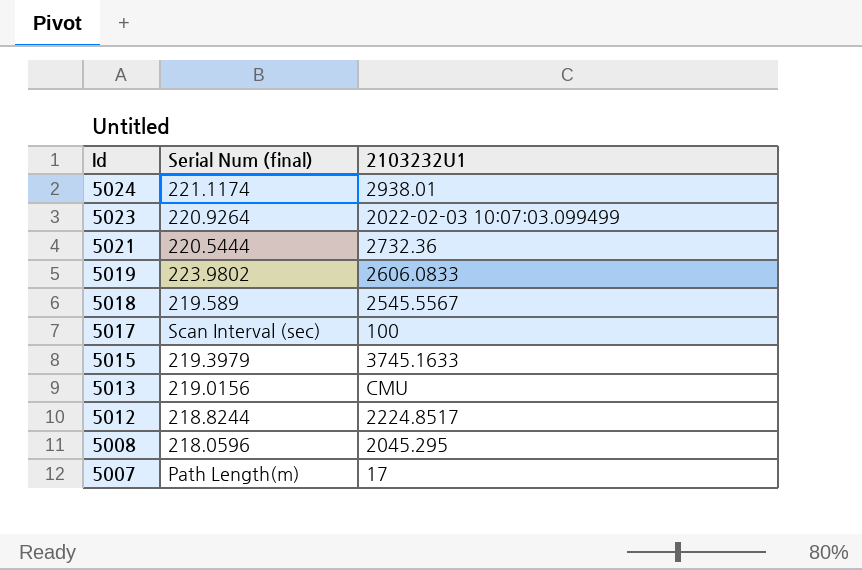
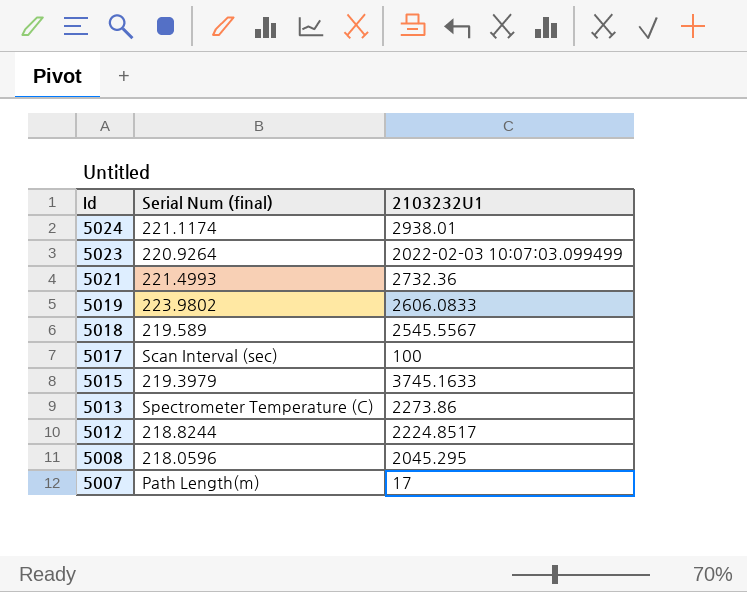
5021 | Serial Num (final): 220.5444 -> 221.4993
5013 | Serial Num (final): 219.0156 -> Spectrometer Temperature (C)
5013 | 2103232U1: CMU -> 2273.86

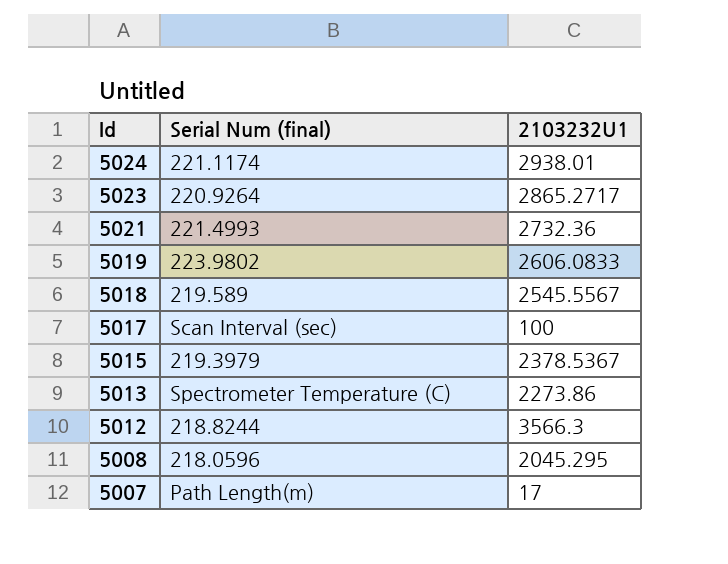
5023 | 2103232U1: 2022-02-03 10:07:03.099499 -> 2865.2717
5015 | 2103232U1: 3745.1633 -> 2378.5367
5012 | 2103232U1: 2224.8517 -> 3566.3

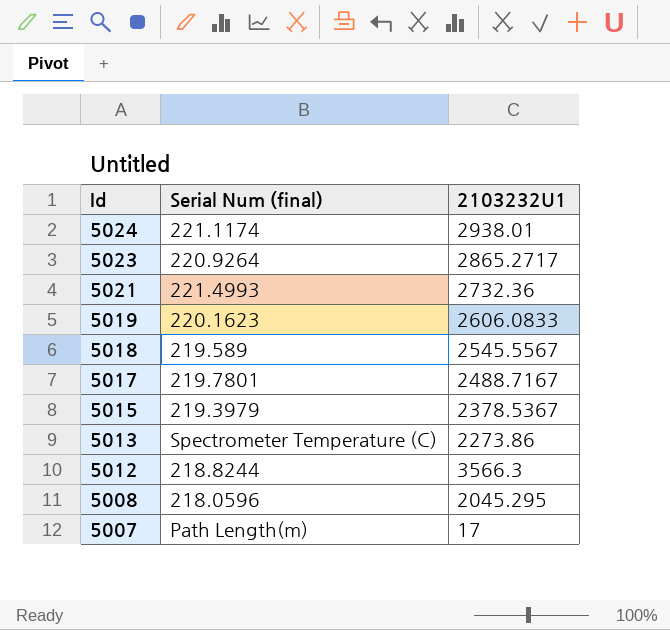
5019 | Serial Num (final): 223.9802 -> 220.1623
5017 | Serial Num (final): Scan Interval (sec) -> 219.7801
5017 | 2103232U1: 100 -> 2488.7167

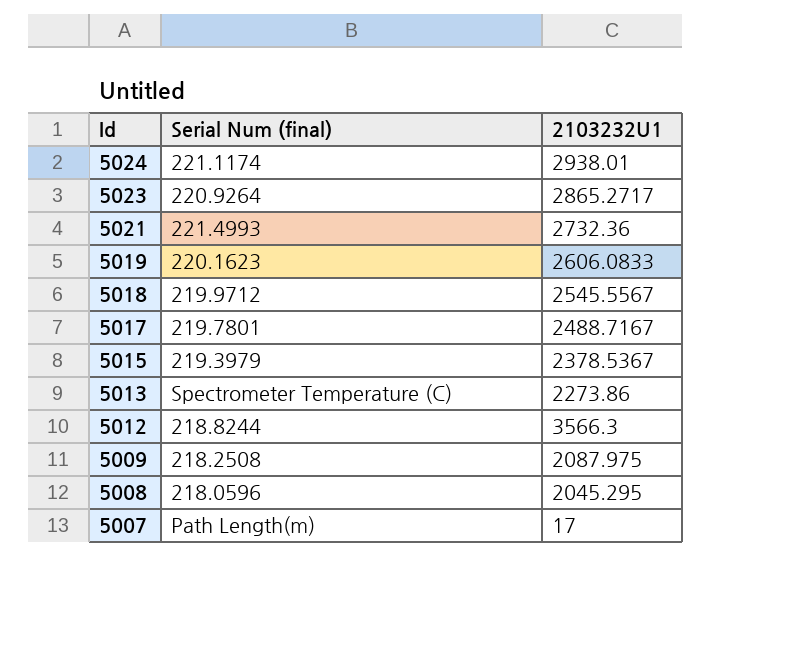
5018 | Serial Num (final): 219.589 -> 219.9712
row 5009: none -> 218.2508 | 2087.975

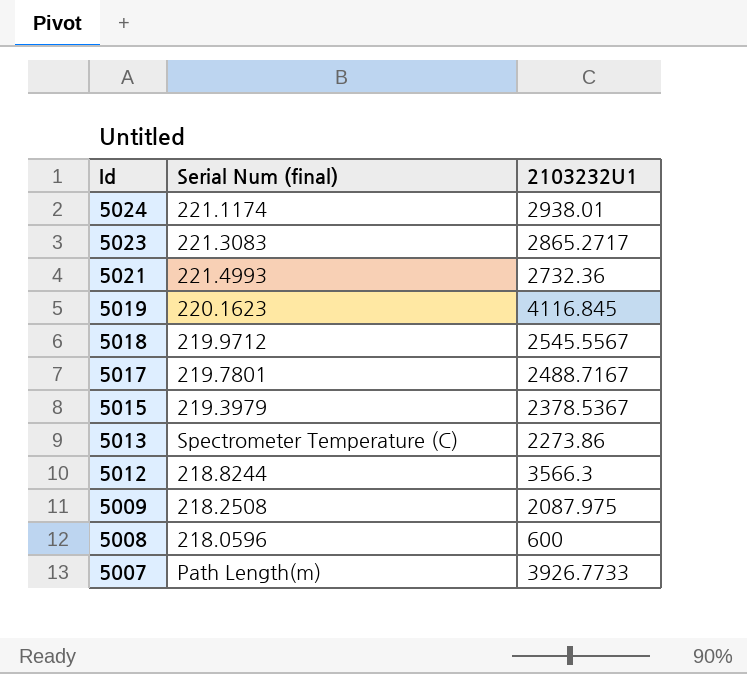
5023 | Serial Num (final): 220.9264 -> 221.3083
5019 | 2103232U1: 2606.0833 -> 4116.845
5008 | 2103232U1: 2045.295 -> 600
5007 | 2103232U1: 17 -> 3926.7733

